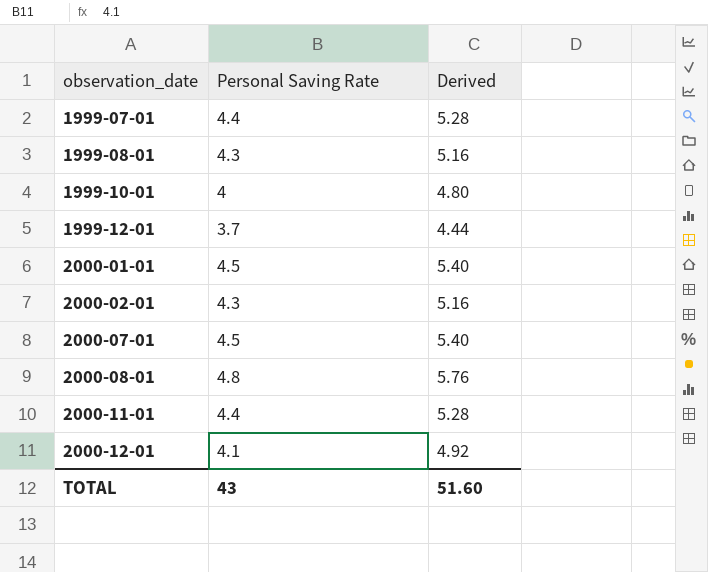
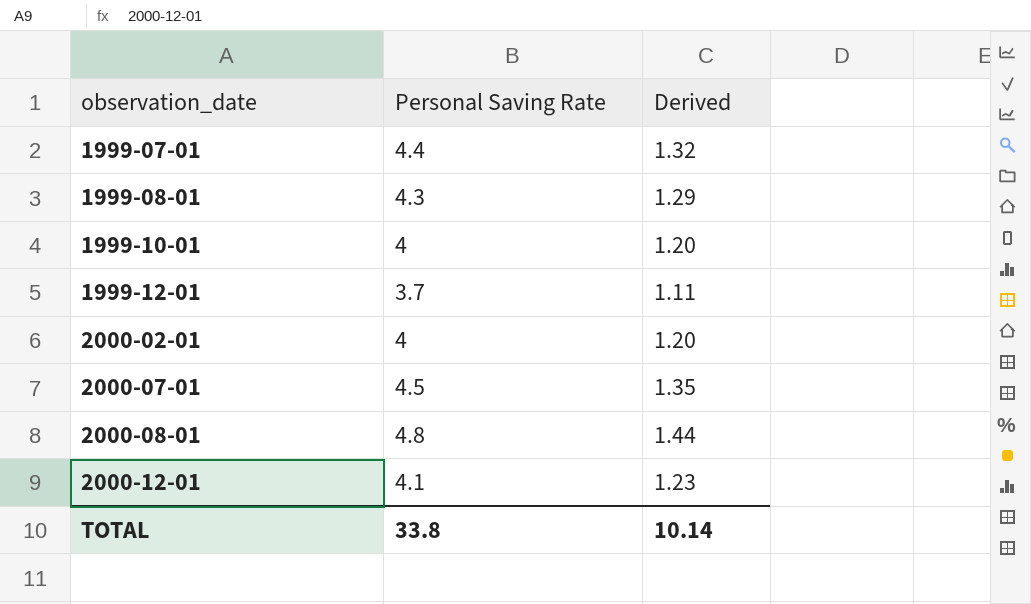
column Derived | formula: [Personal Saving Rate] * 1.2 -> [Personal Saving Rate] * 0.3
row 2000-01-01: 4.5 | 5.40 -> none
row 2000-11-01: 4.4 | 5.28 -> none
2000-02-01 | Personal Saving Rate: 4.3 -> 4
TOTAL | Personal Saving Rate: 43 -> 33.8
TOTAL | Derived: 51.60 -> 10.14

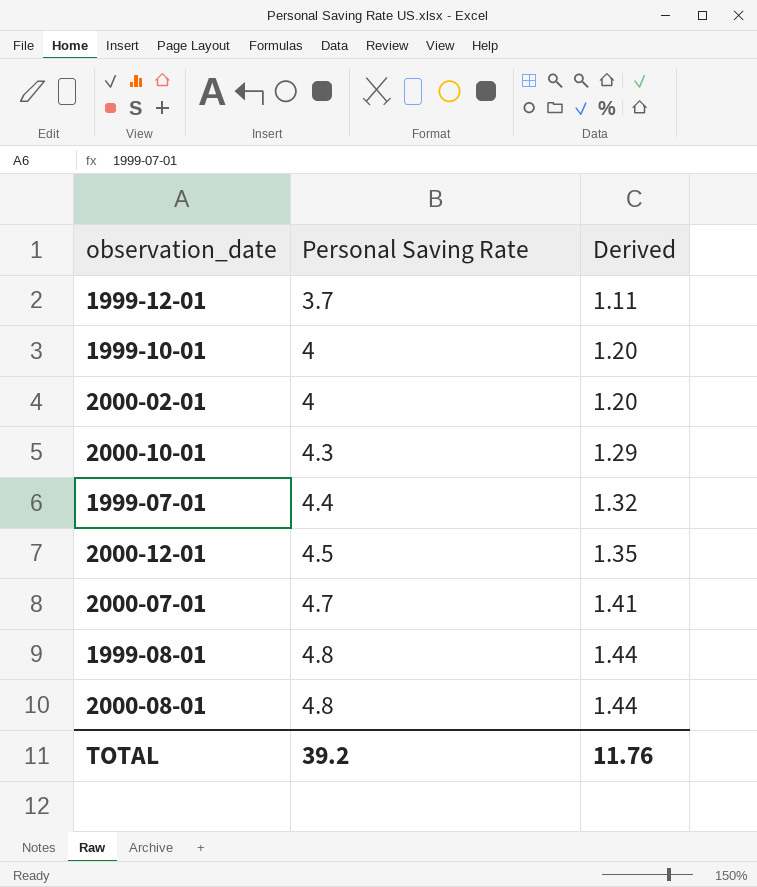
row order: observation_date ascending -> Personal Saving Rate ascending
row 2000-10-01: none -> 4.3 | 1.29
2000-12-01 | Personal Saving Rate: 4.1 -> 4.5
2000-12-01 | Derived: 1.23 -> 1.35
2000-07-01 | Personal Saving Rate: 4.5 -> 4.7
2000-07-01 | Derived: 1.35 -> 1.41
1999-08-01 | Personal Saving Rate: 4.3 -> 4.8
1999-08-01 | Derived: 1.29 -> 1.44
TOTAL | Personal Saving Rate: 33.8 -> 39.2
TOTAL | Derived: 10.14 -> 11.76

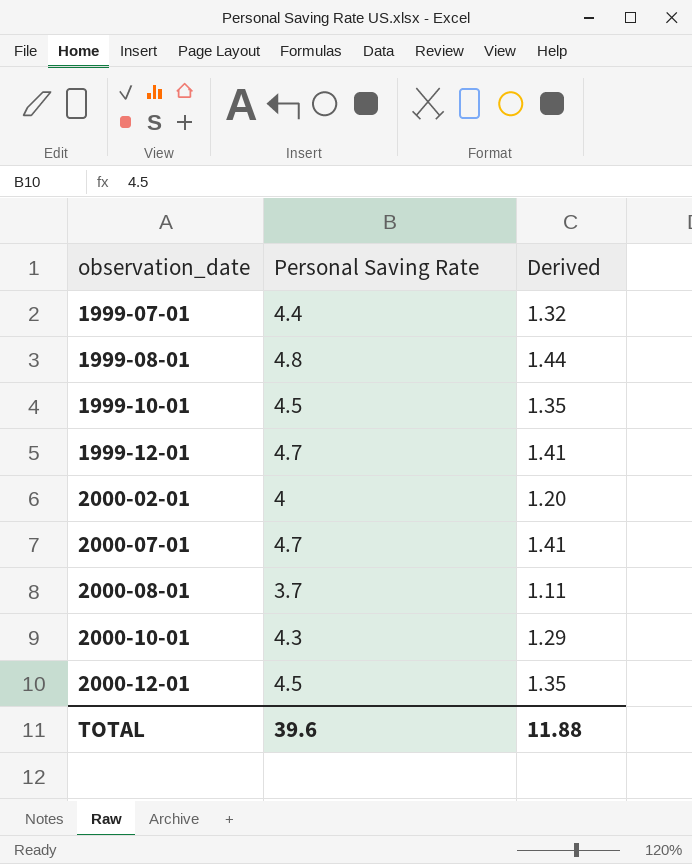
row order: Personal Saving Rate ascending -> observation_date ascending
1999-10-01 | Personal Saving Rate: 4 -> 4.5
1999-10-01 | Derived: 1.20 -> 1.35
1999-12-01 | Personal Saving Rate: 3.7 -> 4.7
1999-12-01 | Derived: 1.11 -> 1.41
2000-08-01 | Personal Saving Rate: 4.8 -> 3.7
2000-08-01 | Derived: 1.44 -> 1.11
TOTAL | Personal Saving Rate: 39.2 -> 39.6
TOTAL | Derived: 11.76 -> 11.88

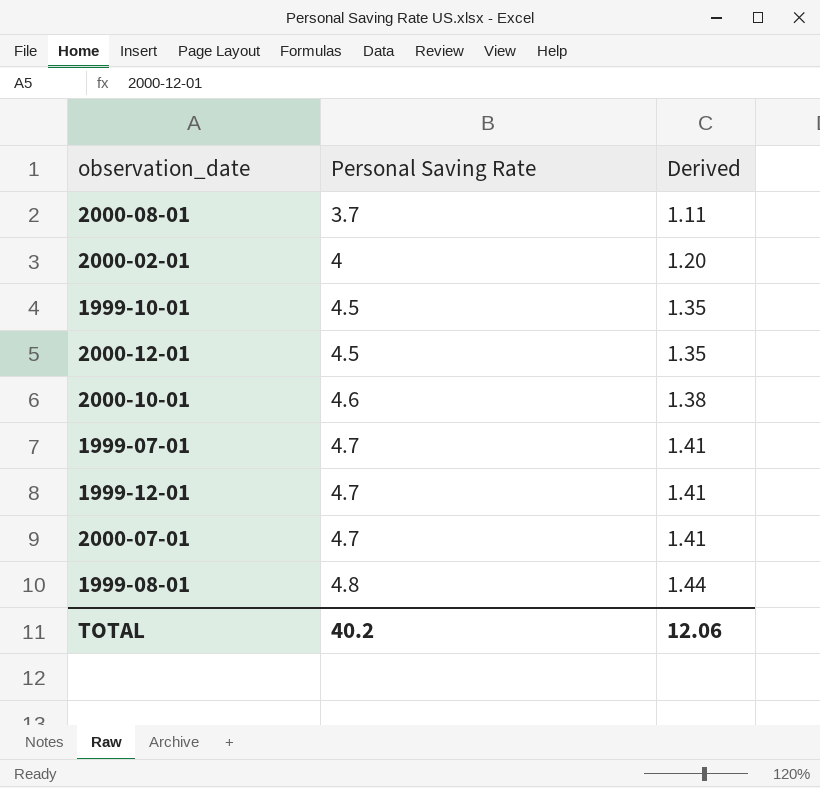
row order: observation_date ascending -> Personal Saving Rate ascending
2000-10-01 | Personal Saving Rate: 4.3 -> 4.6
2000-10-01 | Derived: 1.29 -> 1.38
1999-07-01 | Personal Saving Rate: 4.4 -> 4.7
1999-07-01 | Derived: 1.32 -> 1.41
TOTAL | Personal Saving Rate: 39.6 -> 40.2
TOTAL | Derived: 11.88 -> 12.06

